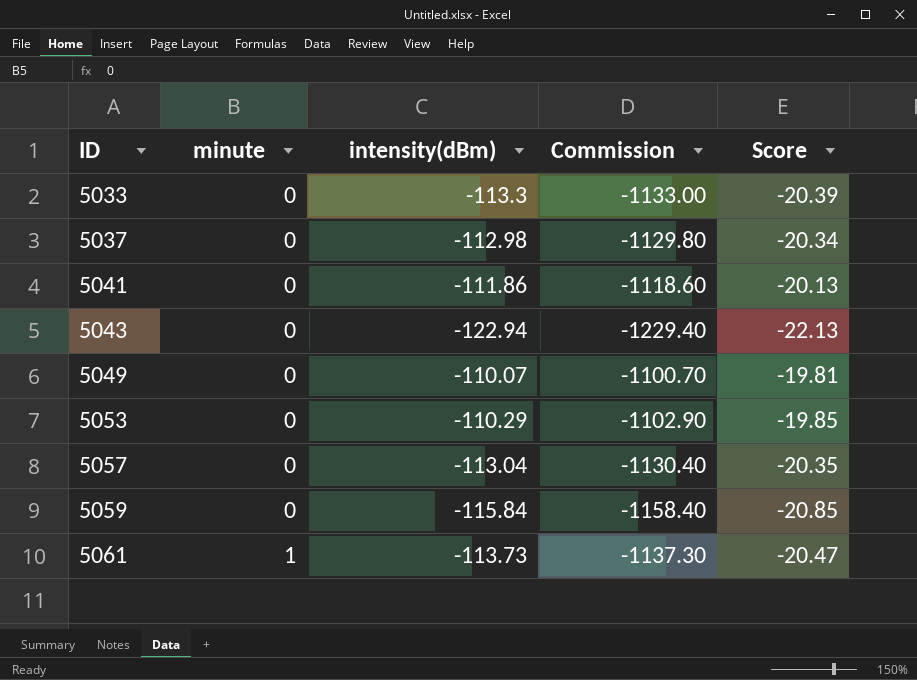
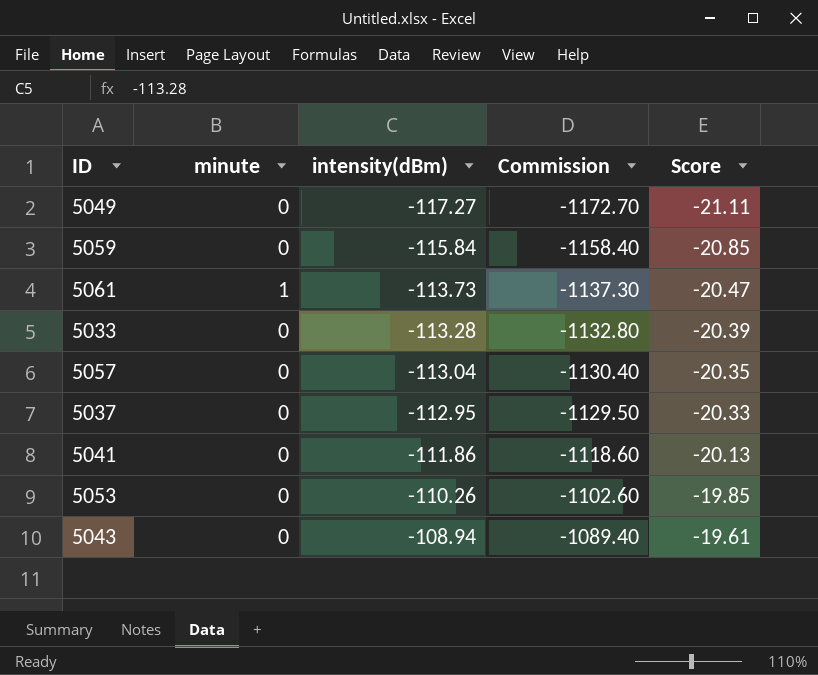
row order: ID ascending -> intensity(dBm) ascending
5049 | intensity(dBm): -110.07 -> -117.27
5049 | Commission: -1100.70 -> -1172.70
5049 | Score: -19.81 -> -21.11
5033 | intensity(dBm): -113.3 -> -113.28
5033 | Commission: -1133.00 -> -1132.80
5037 | intensity(dBm): -112.98 -> -112.95
5037 | Commission: -1129.80 -> -1129.50
5037 | Score: -20.34 -> -20.33
5053 | intensity(dBm): -110.29 -> -110.26
5053 | Commission: -1102.90 -> -1102.60
5043 | intensity(dBm): -122.94 -> -108.94
5043 | Commission: -1229.40 -> -1089.40
5043 | Score: -22.13 -> -19.61

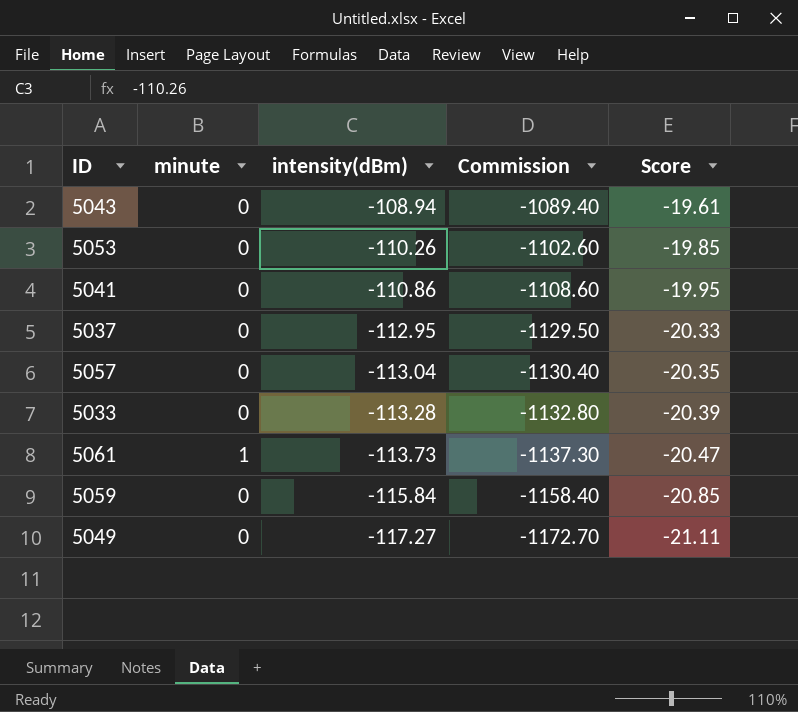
row order: intensity(dBm) ascending -> intensity(dBm) descending
5041 | intensity(dBm): -111.86 -> -110.86
5041 | Commission: -1118.60 -> -1108.60
5041 | Score: -20.13 -> -19.95

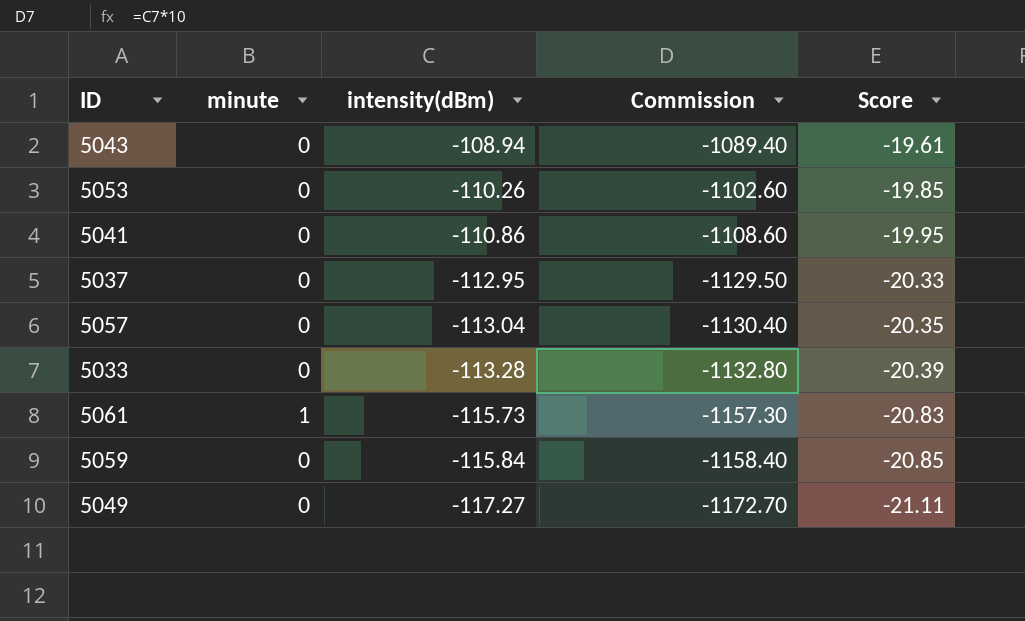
5061 | intensity(dBm): -113.73 -> -115.73
5061 | Commission: -1137.30 -> -1157.30
5061 | Score: -20.47 -> -20.83

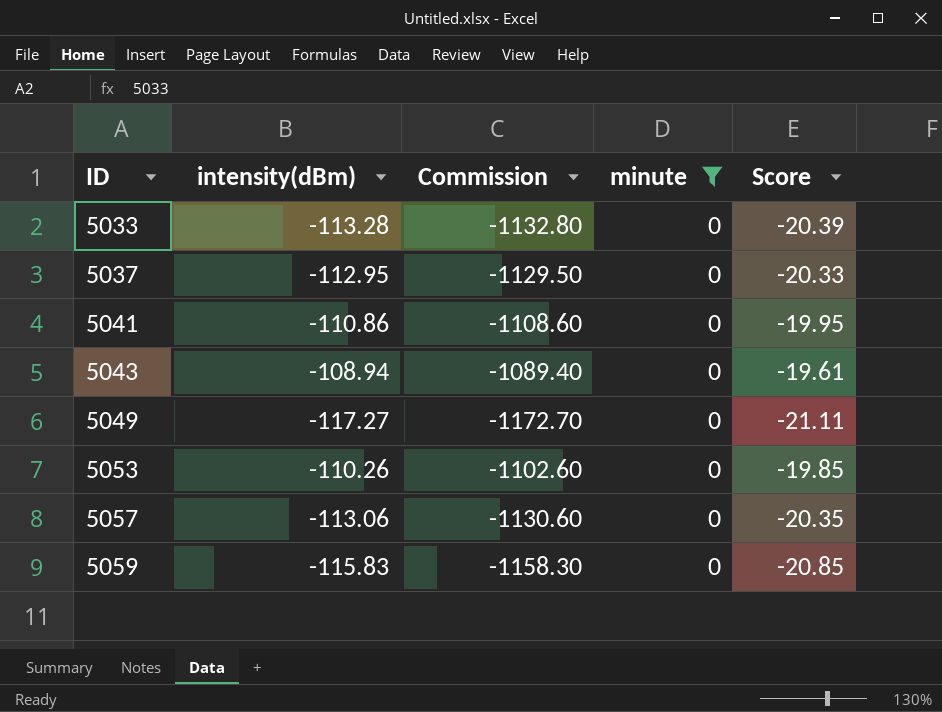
filter: none -> minute = 0
row order: intensity(dBm) descending -> ID ascending
column minute | position: 2 -> 4
5057 | intensity(dBm): -113.04 -> -113.06
5057 | Commission: -1130.40 -> -1130.60
5059 | intensity(dBm): -115.84 -> -115.83
5059 | Commission: -1158.40 -> -1158.30

